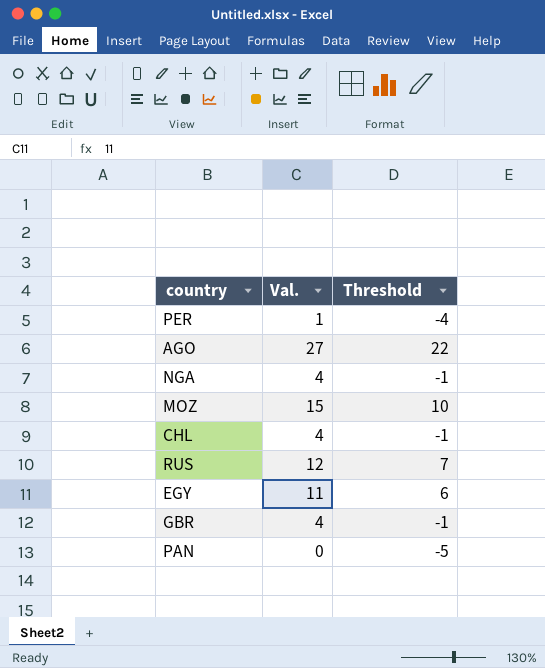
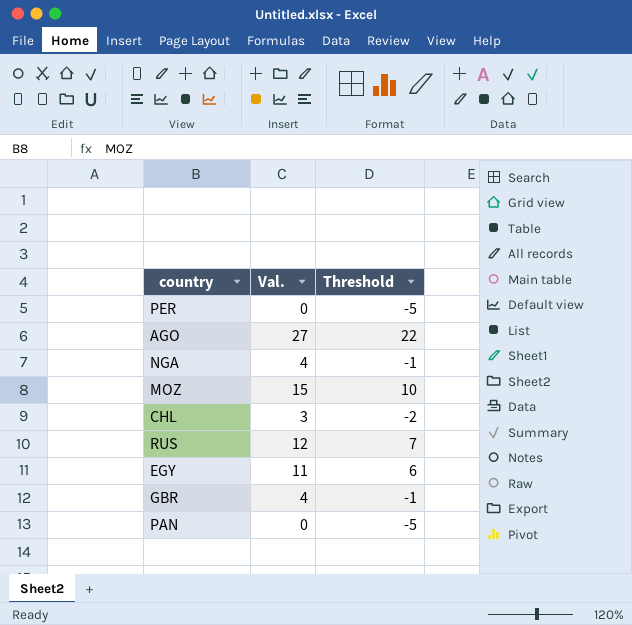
PER | Val.: 1 -> 0
PER | Threshold: -4 -> -5
CHL | Val.: 4 -> 3
CHL | Threshold: -1 -> -2

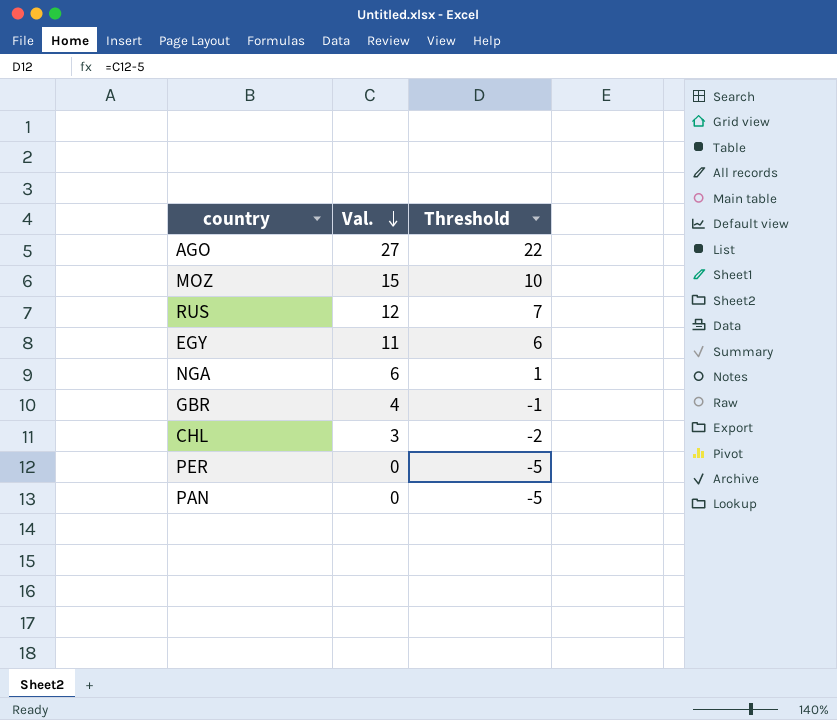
row order: none -> Val. descending
NGA | Val.: 4 -> 6
NGA | Threshold: -1 -> 1

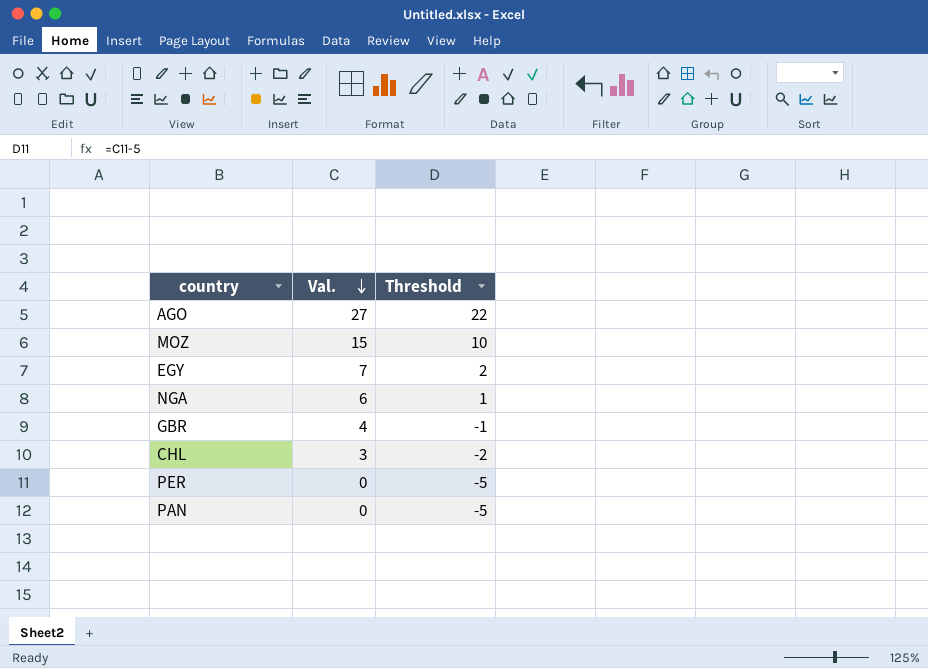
row RUS: 12 | 7 -> none
EGY | Val.: 11 -> 7
EGY | Threshold: 6 -> 2

